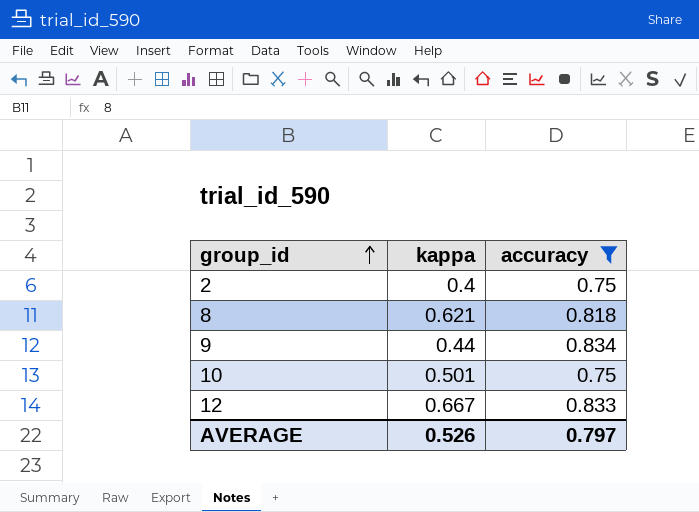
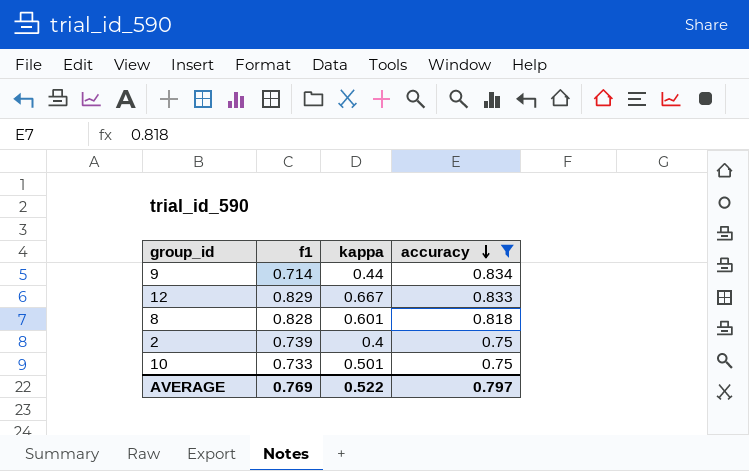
row order: group_id ascending -> accuracy descending
column f1 | position: none -> 2
8 | kappa: 0.621 -> 0.601
AVERAGE | kappa: 0.526 -> 0.522

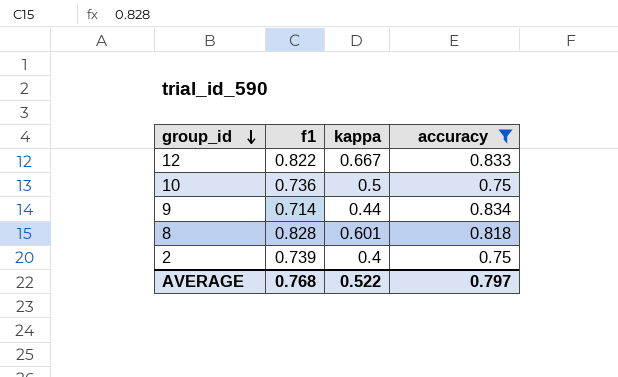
row order: accuracy descending -> group_id descending
12 | f1: 0.829 -> 0.822
10 | f1: 0.733 -> 0.736
10 | kappa: 0.501 -> 0.5
AVERAGE | f1: 0.769 -> 0.768

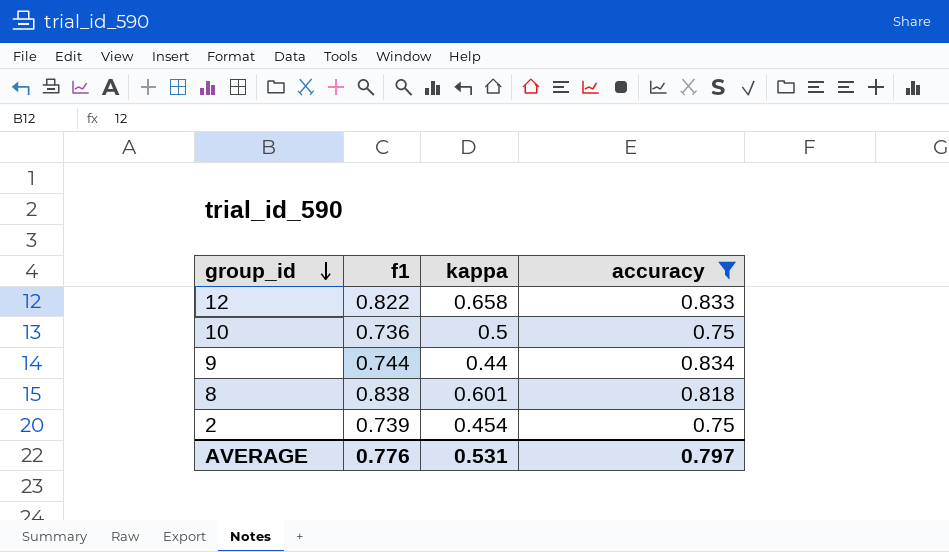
12 | kappa: 0.667 -> 0.658
9 | f1: 0.714 -> 0.744
8 | f1: 0.828 -> 0.838
2 | kappa: 0.4 -> 0.454
AVERAGE | f1: 0.768 -> 0.776
AVERAGE | kappa: 0.522 -> 0.531

